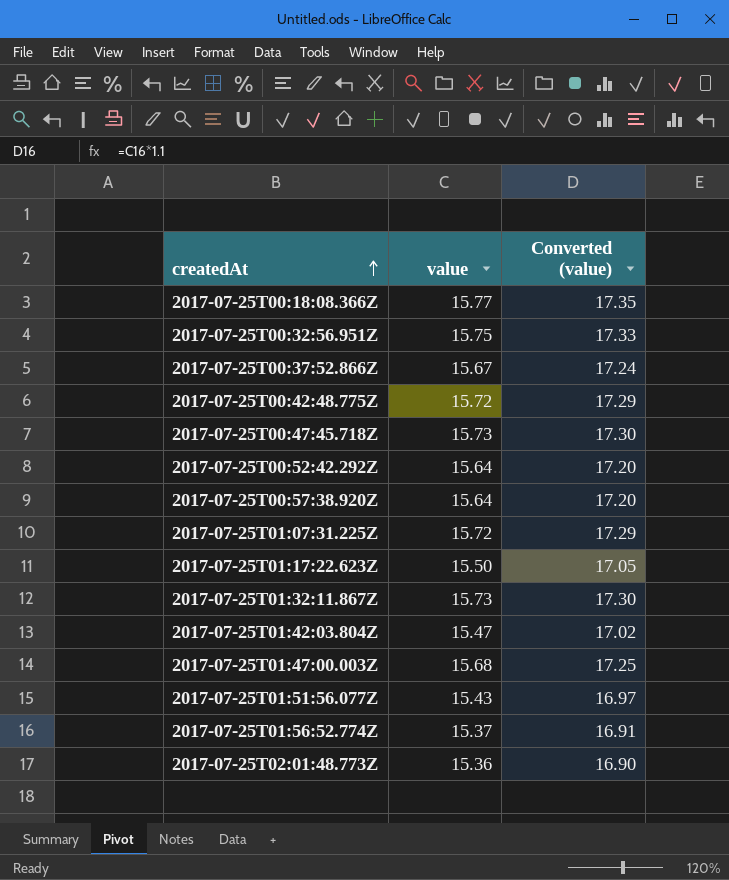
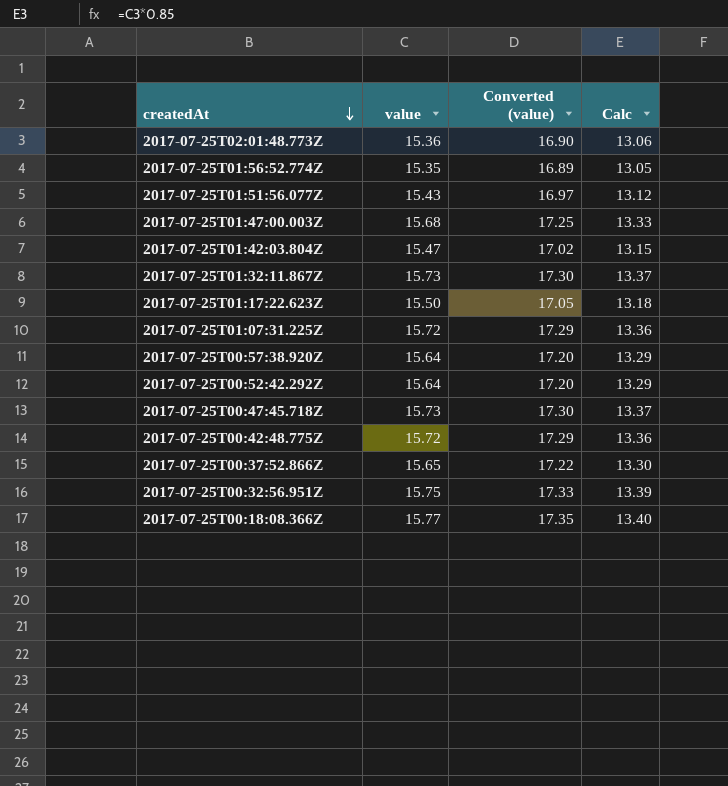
row order: createdAt ascending -> createdAt descending
column Calc | formula: none -> [value] * 0.85
2017-07-25T01:56:52.774Z | value: 15.37 -> 15.35
2017-07-25T01:56:52.774Z | Converted (value): 16.91 -> 16.89
2017-07-25T00:37:52.866Z | value: 15.67 -> 15.65
2017-07-25T00:37:52.866Z | Converted (value): 17.24 -> 17.22

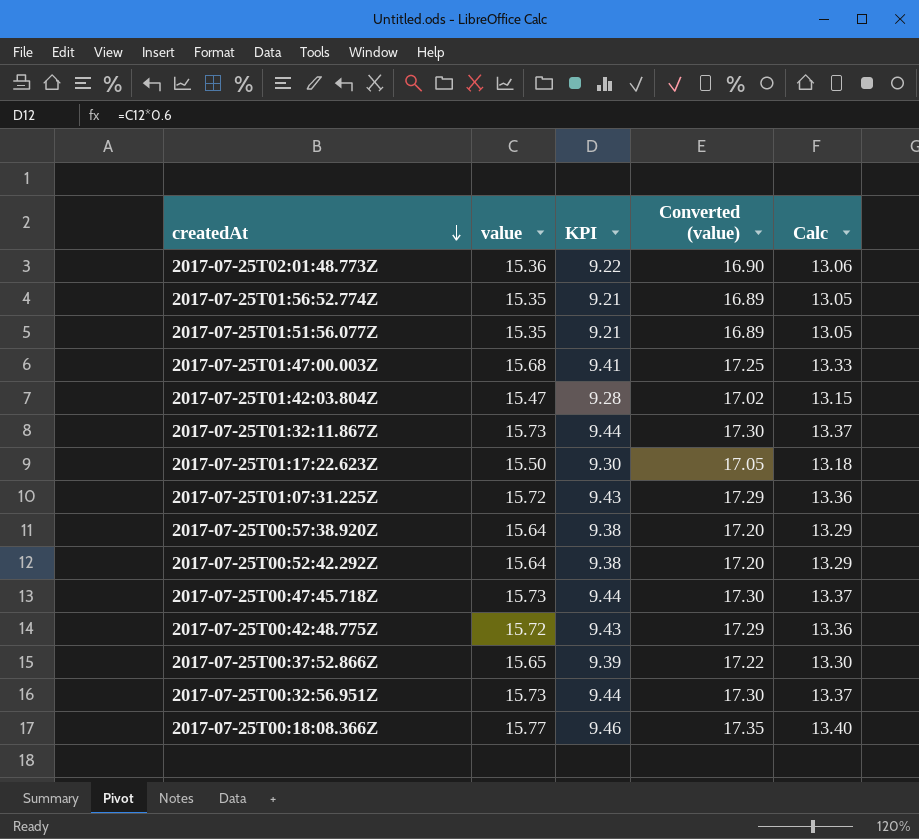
column KPI | formula: none -> [value] * 0.6
2017-07-25T01:51:56.077Z | value: 15.43 -> 15.35
2017-07-25T01:51:56.077Z | Converted (value): 16.97 -> 16.89
2017-07-25T01:51:56.077Z | Calc: 13.12 -> 13.05
2017-07-25T00:32:56.951Z | value: 15.75 -> 15.73
2017-07-25T00:32:56.951Z | Converted (value): 17.33 -> 17.30
2017-07-25T00:32:56.951Z | Calc: 13.39 -> 13.37

